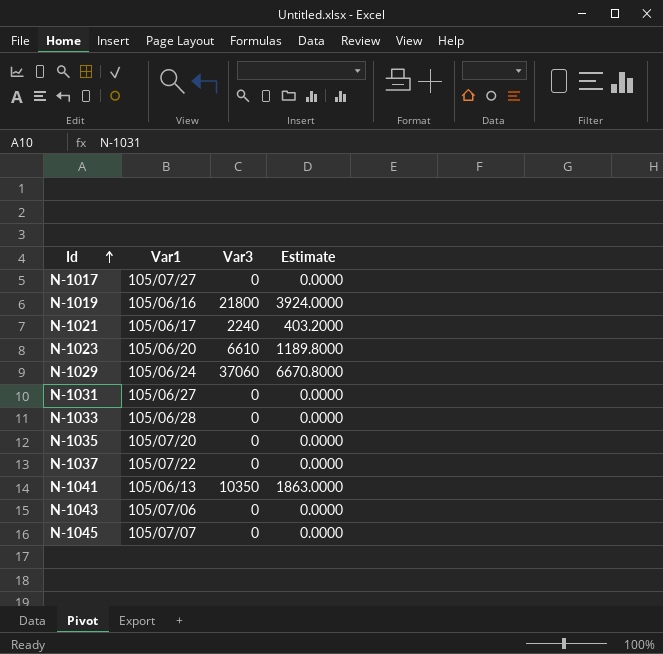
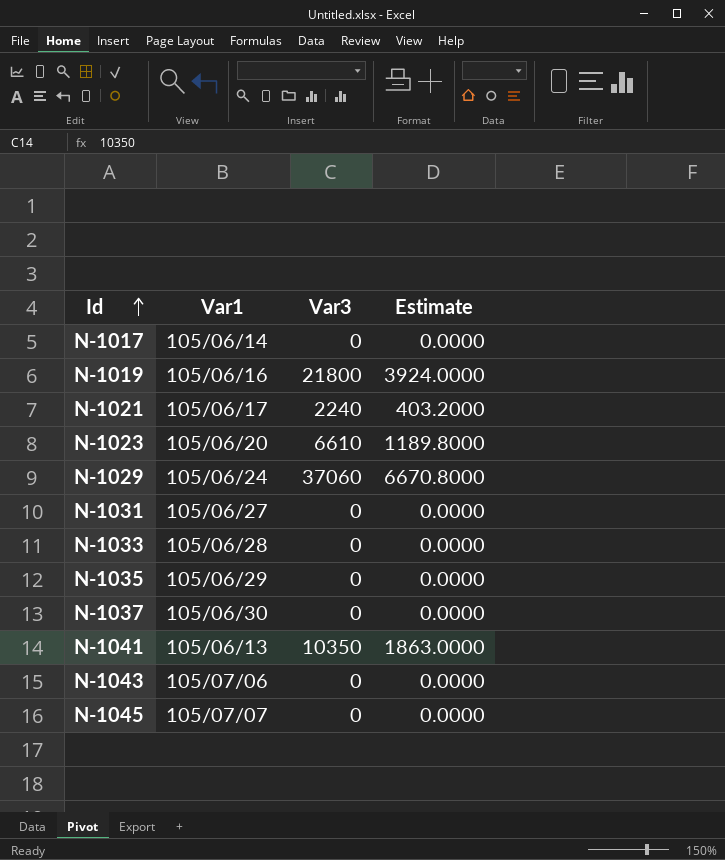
N-1017 | Var1: 105/07/27 -> 105/06/14
N-1035 | Var1: 105/07/20 -> 105/06/29
N-1037 | Var1: 105/07/22 -> 105/06/30

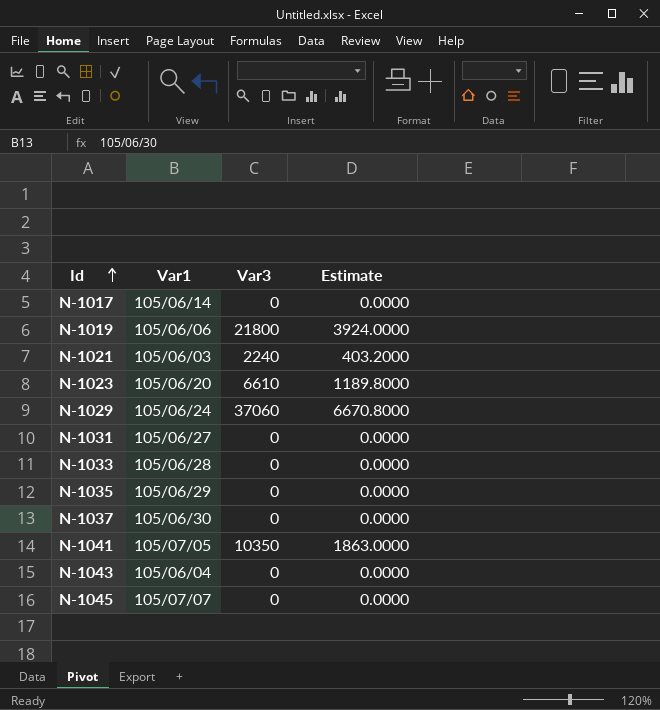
N-1019 | Var1: 105/06/16 -> 105/06/06
N-1021 | Var1: 105/06/17 -> 105/06/03
N-1041 | Var1: 105/06/13 -> 105/07/05
N-1043 | Var1: 105/07/06 -> 105/06/04

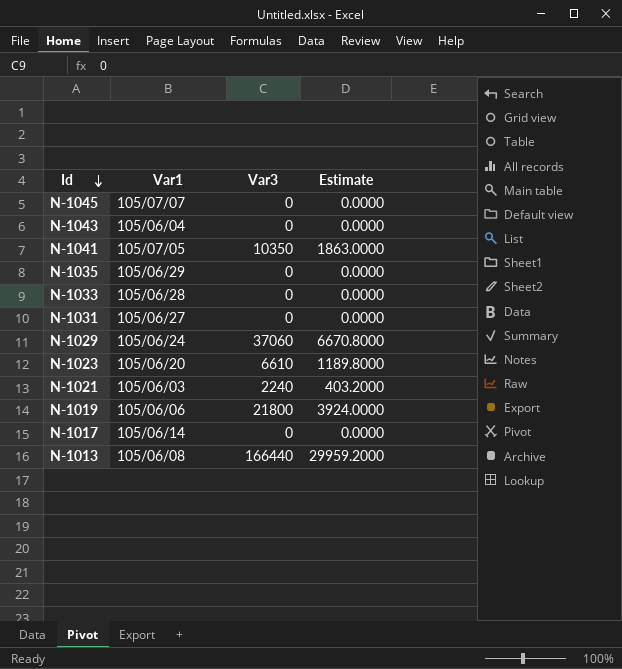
row order: Id ascending -> Id descending
row N-1037: 105/06/30 | 0 | 0.0000 -> none
row N-1013: none -> 105/06/08 | 166440 | 29959.2000

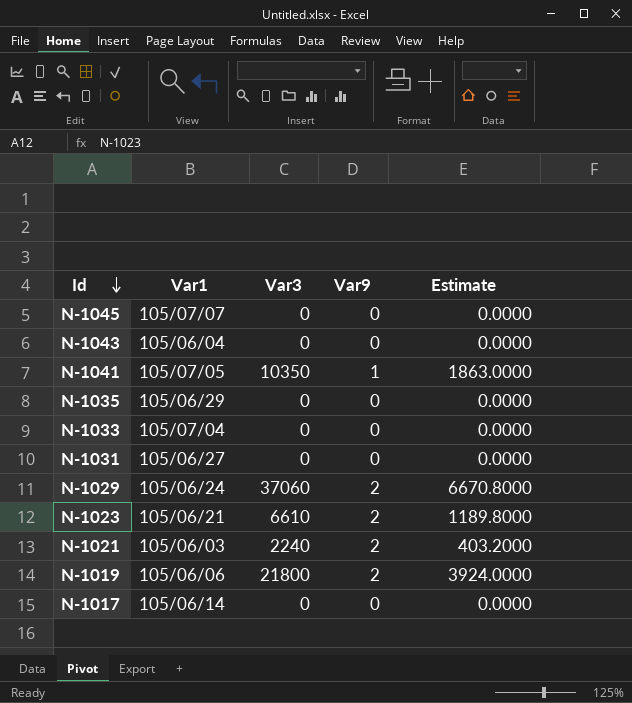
column Var9 | position: none -> 4
row N-1013: 105/06/08 | 166440 | 29959.2000 -> none
N-1033 | Var1: 105/06/28 -> 105/07/04
N-1023 | Var1: 105/06/20 -> 105/06/21

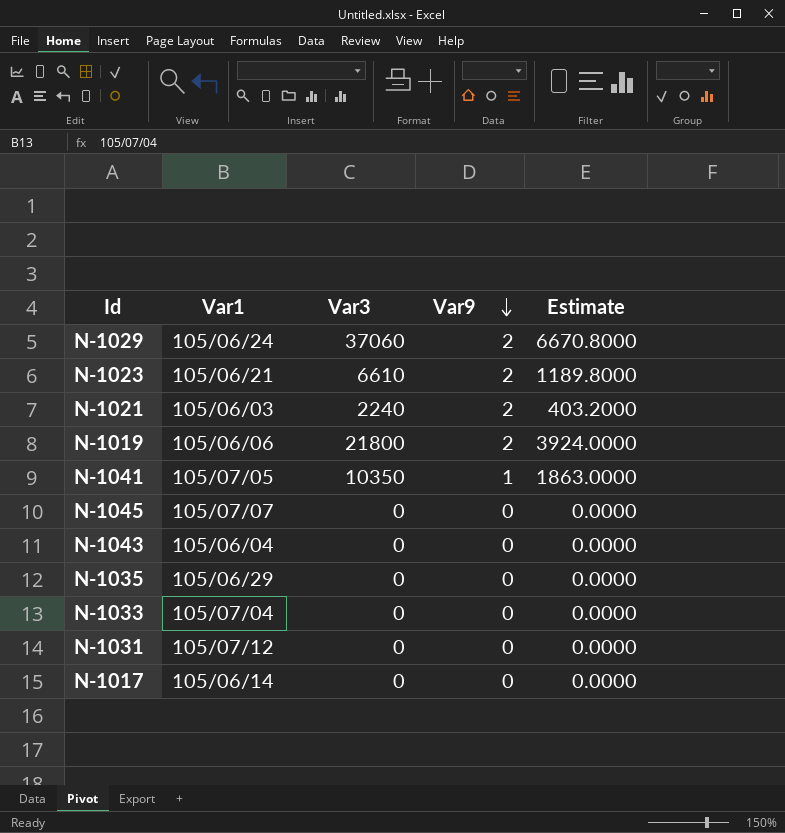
row order: Id descending -> Var9 descending
N-1031 | Var1: 105/06/27 -> 105/07/12

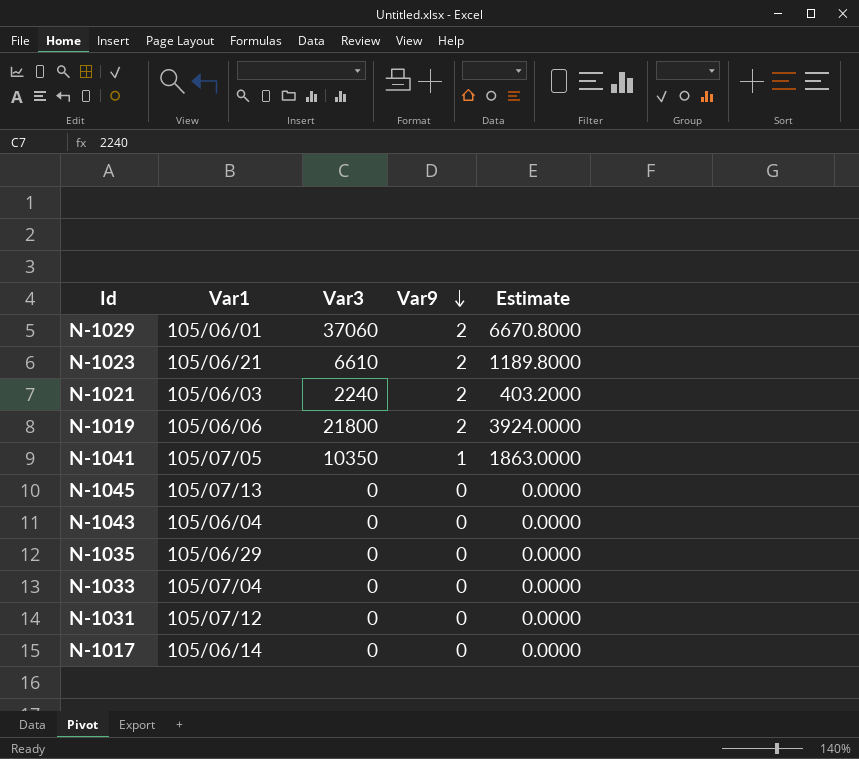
N-1029 | Var1: 105/06/24 -> 105/06/01
N-1045 | Var1: 105/07/07 -> 105/07/13

